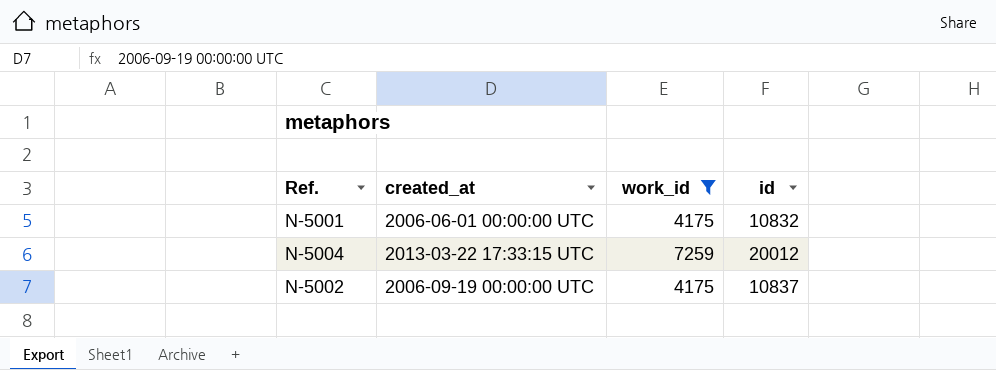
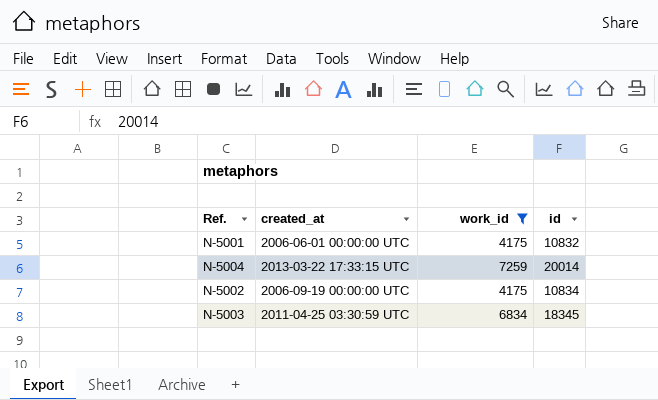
N-5004 | id: 20012 -> 20014
N-5002 | id: 10837 -> 10834
row N-5003: none -> 2011-04-25 03:30:59 UTC | 6834 | 18345

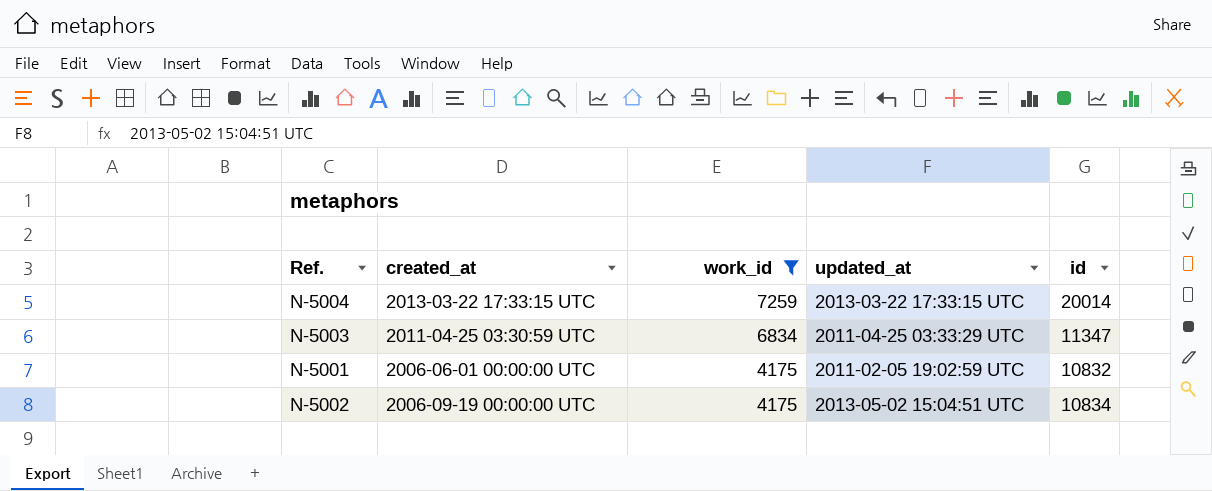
row order: none -> work_id descending
column updated_at | position: none -> 4
N-5003 | id: 18345 -> 11347

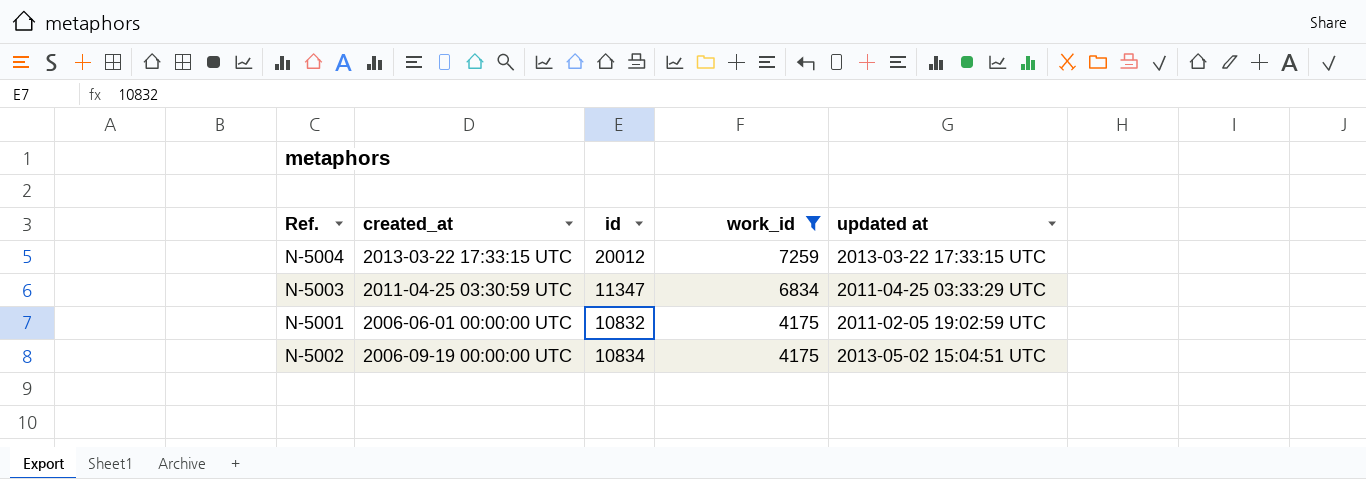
column id | position: 5 -> 3
column name: updated_at -> updated at
N-5004 | id: 20014 -> 20012

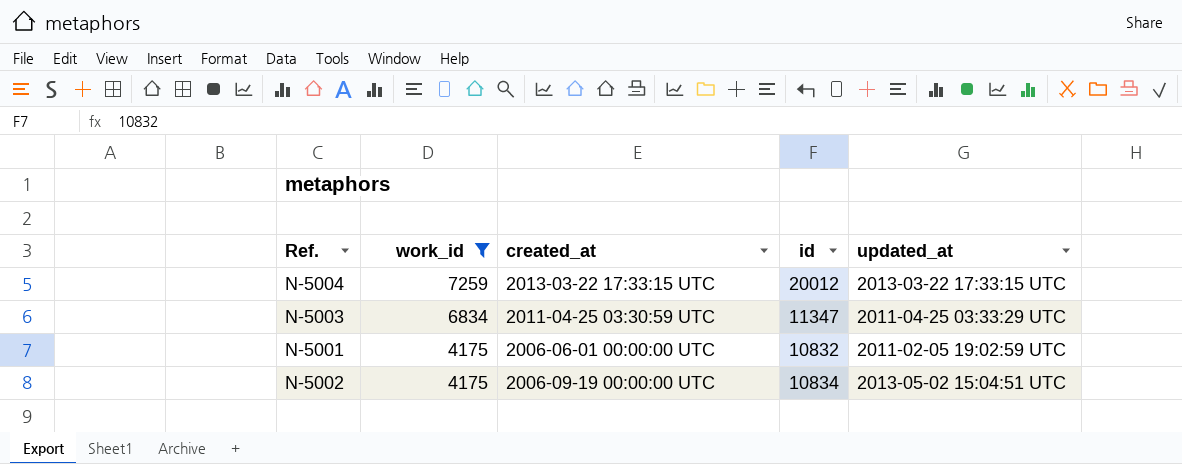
column work_id | position: 4 -> 2
column name: updated at -> updated_at

